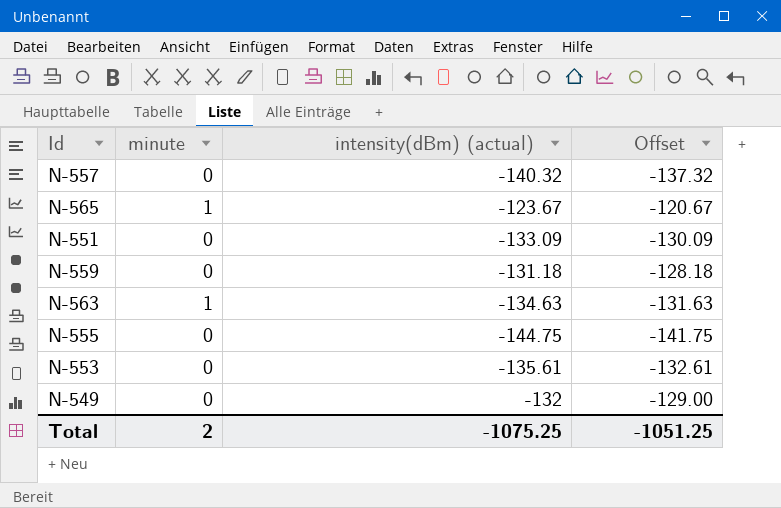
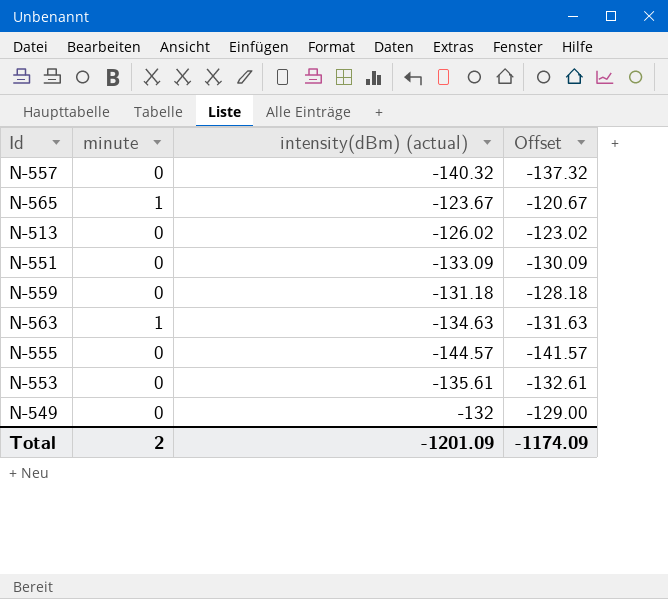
row N-513: none -> 0 | -126.02 | -123.02
N-555 | intensity(dBm) (actual): -144.75 -> -144.57
N-555 | Offset: -141.75 -> -141.57
Total | intensity(dBm) (actual): -1075.25 -> -1201.09
Total | Offset: -1051.25 -> -1174.09

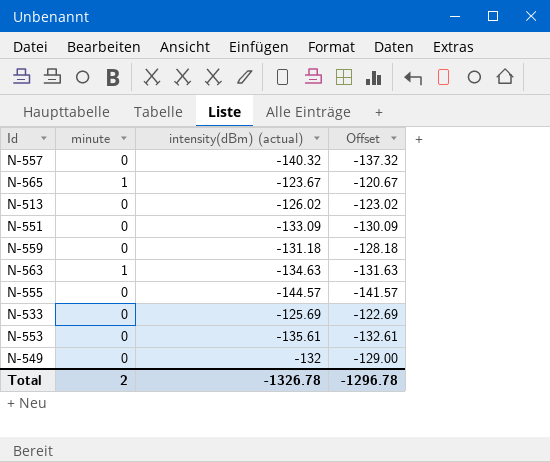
row N-533: none -> 0 | -125.69 | -122.69
Total | intensity(dBm) (actual): -1201.09 -> -1326.78
Total | Offset: -1174.09 -> -1296.78

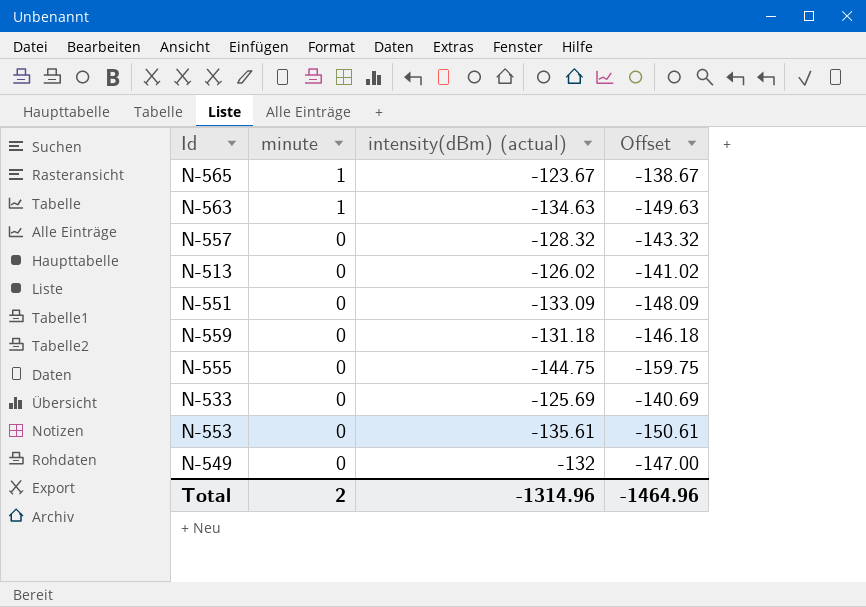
row order: none -> minute descending
column Offset | formula: [intensity(dBm) (actual)] + 3 -> [intensity(dBm) (actual)] - 15
N-557 | intensity(dBm) (actual): -140.32 -> -128.32
N-555 | intensity(dBm) (actual): -144.57 -> -144.75
Total | intensity(dBm) (actual): -1326.78 -> -1314.96
Total | Offset: -1296.78 -> -1464.96

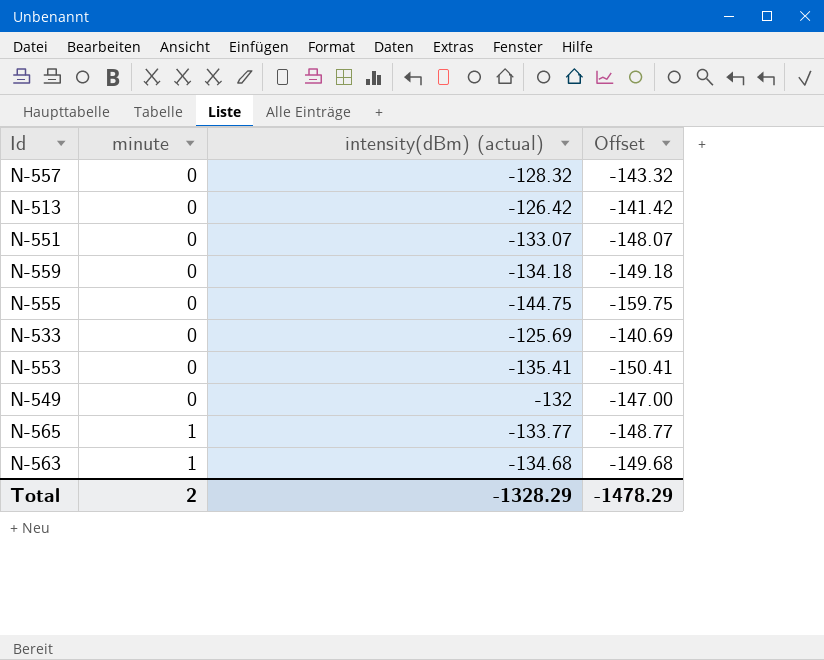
row order: minute descending -> minute ascending
N-513 | intensity(dBm) (actual): -126.02 -> -126.42
N-513 | Offset: -141.02 -> -141.42
N-551 | intensity(dBm) (actual): -133.09 -> -133.07
N-551 | Offset: -148.09 -> -148.07
N-559 | intensity(dBm) (actual): -131.18 -> -134.18
N-559 | Offset: -146.18 -> -149.18
N-553 | intensity(dBm) (actual): -135.61 -> -135.41
N-553 | Offset: -150.61 -> -150.41
N-565 | intensity(dBm) (actual): -123.67 -> -133.77
N-565 | Offset: -138.67 -> -148.77
N-563 | intensity(dBm) (actual): -134.63 -> -134.68
N-563 | Offset: -149.63 -> -149.68
Total | intensity(dBm) (actual): -1314.96 -> -1328.29
Total | Offset: -1464.96 -> -1478.29

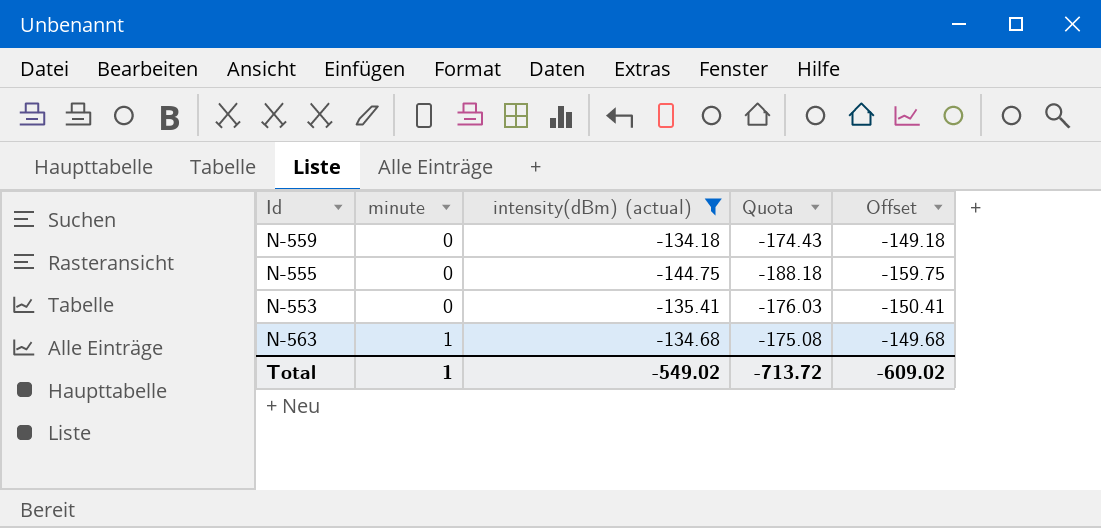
filter: none -> intensity(dBm) (actual) <= -134.18
column Quota | formula: none -> [intensity(dBm) (actual)] * 1.3
Total | minute: 2 -> 1
Total | intensity(dBm) (actual): -1328.29 -> -549.02
Total | Offset: -1478.29 -> -609.02

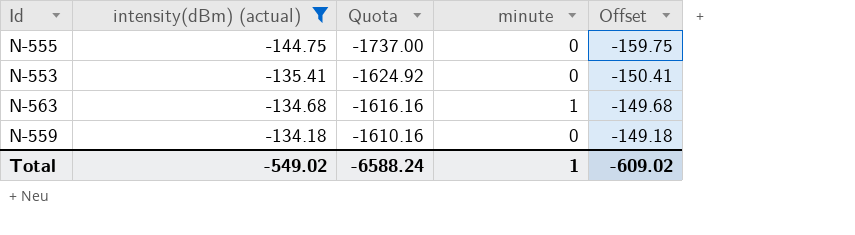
row order: minute ascending -> intensity(dBm) (actual) ascending
column Quota | formula: [intensity(dBm) (actual)] * 1.3 -> [intensity(dBm) (actual)] * 12
column minute | position: 2 -> 4
Total | Quota: -713.72 -> -6588.24

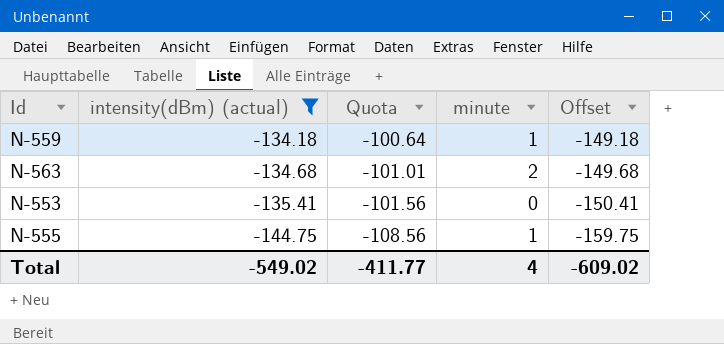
row order: intensity(dBm) (actual) ascending -> intensity(dBm) (actual) descending
column Quota | formula: [intensity(dBm) (actual)] * 12 -> [intensity(dBm) (actual)] * 0.75
N-559 | minute: 0 -> 1
N-563 | minute: 1 -> 2
N-555 | minute: 0 -> 1
Total | Quota: -6588.24 -> -411.77
Total | minute: 1 -> 4

